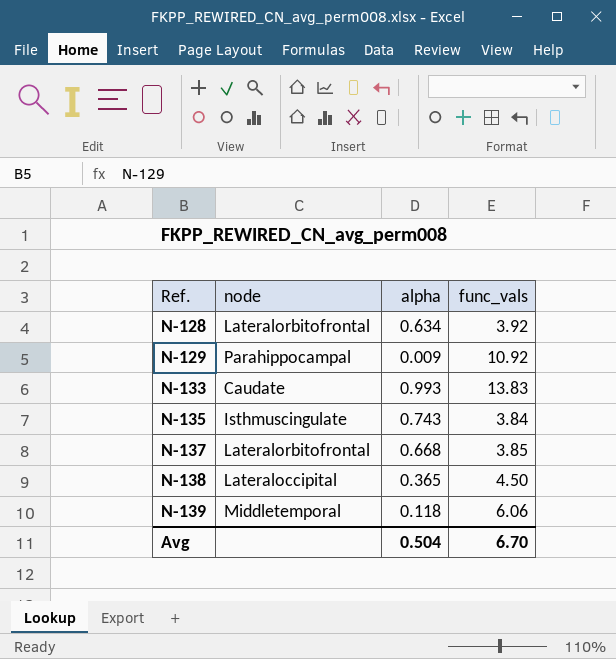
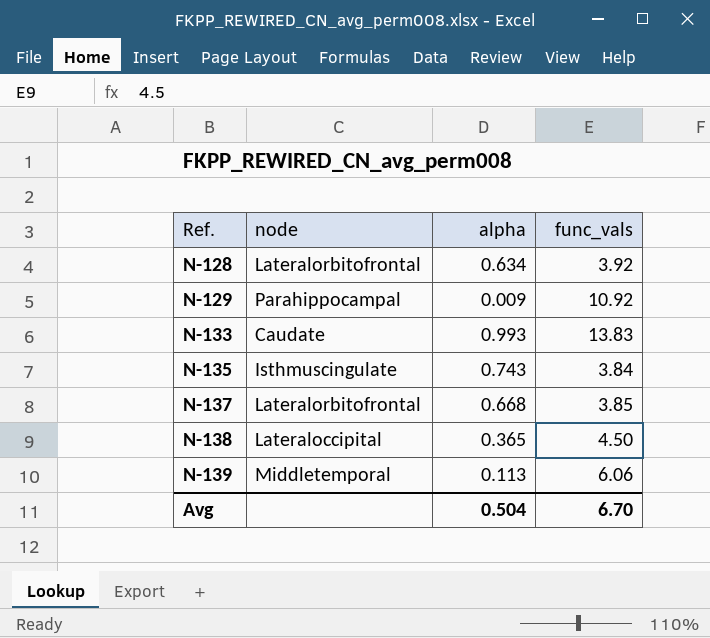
N-139 | alpha: 0.118 -> 0.113

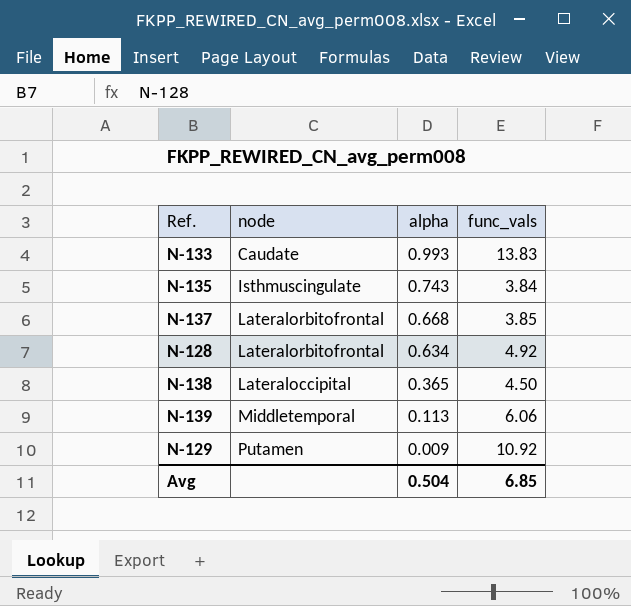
row order: Ref. ascending -> alpha descending
N-128 | func_vals: 3.92 -> 4.92
N-129 | node: Parahippocampal -> Putamen
Avg | func_vals: 6.70 -> 6.85

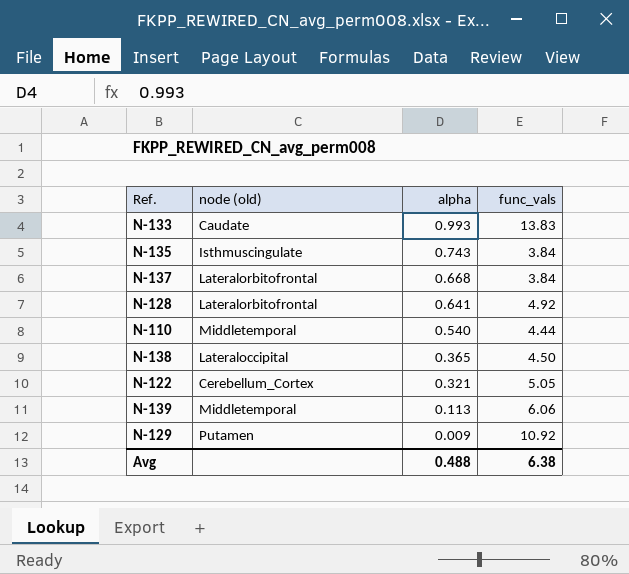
column name: node -> node (old)
N-137 | func_vals: 3.85 -> 3.84
N-128 | alpha: 0.634 -> 0.641
row N-110: none -> Middletemporal | 0.540 | 4.44
row N-122: none -> Cerebellum_Cortex | 0.321 | 5.05
Avg | alpha: 0.504 -> 0.488
Avg | func_vals: 6.85 -> 6.38

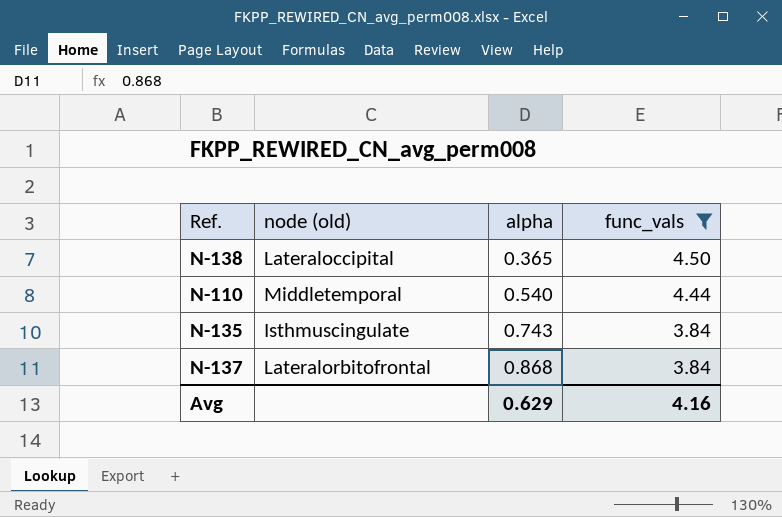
filter: none -> func_vals <= 4.50
row order: alpha descending -> alpha ascending
N-137 | alpha: 0.668 -> 0.868
Avg | alpha: 0.488 -> 0.629
Avg | func_vals: 6.38 -> 4.16

